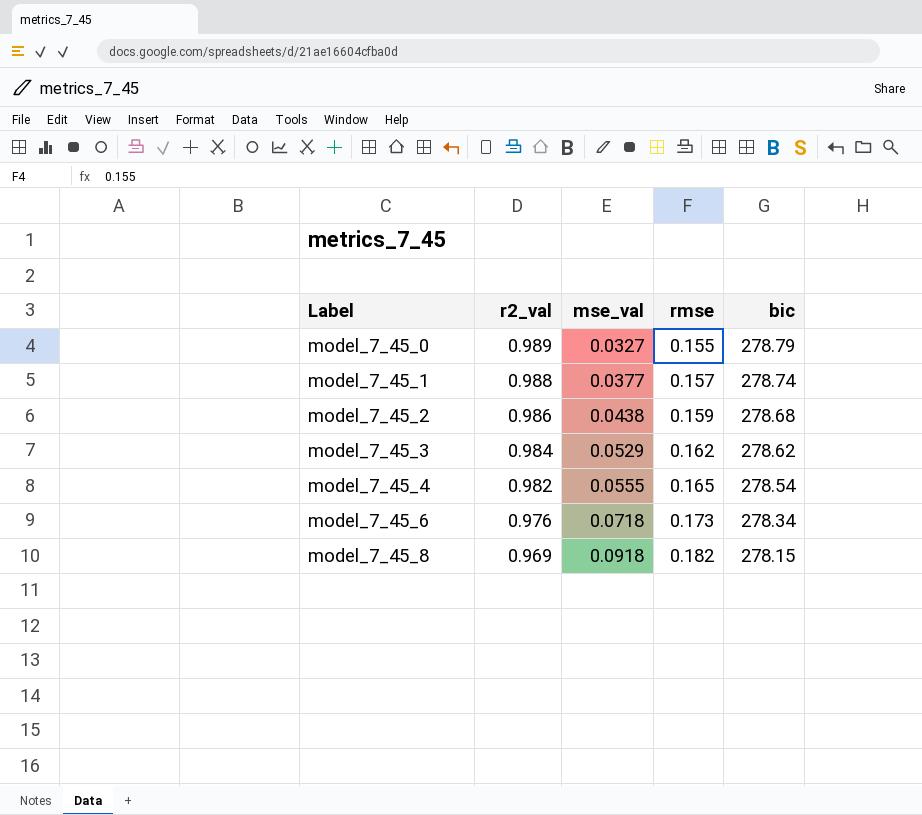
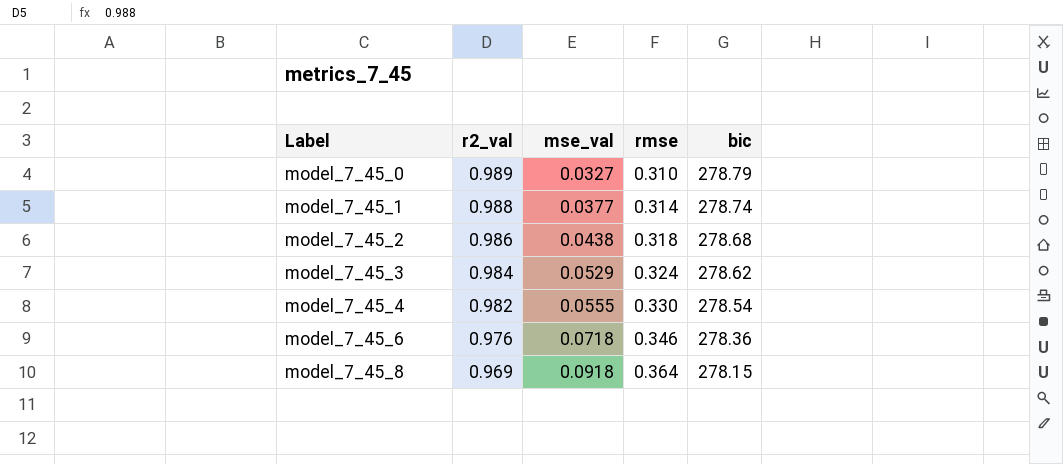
model_7_45_0 | rmse: 0.155 -> 0.310
model_7_45_1 | rmse: 0.157 -> 0.314
model_7_45_2 | rmse: 0.159 -> 0.318
model_7_45_3 | rmse: 0.162 -> 0.324
model_7_45_4 | rmse: 0.165 -> 0.330
model_7_45_6 | rmse: 0.173 -> 0.346
model_7_45_6 | bic: 278.34 -> 278.36
model_7_45_8 | rmse: 0.182 -> 0.364

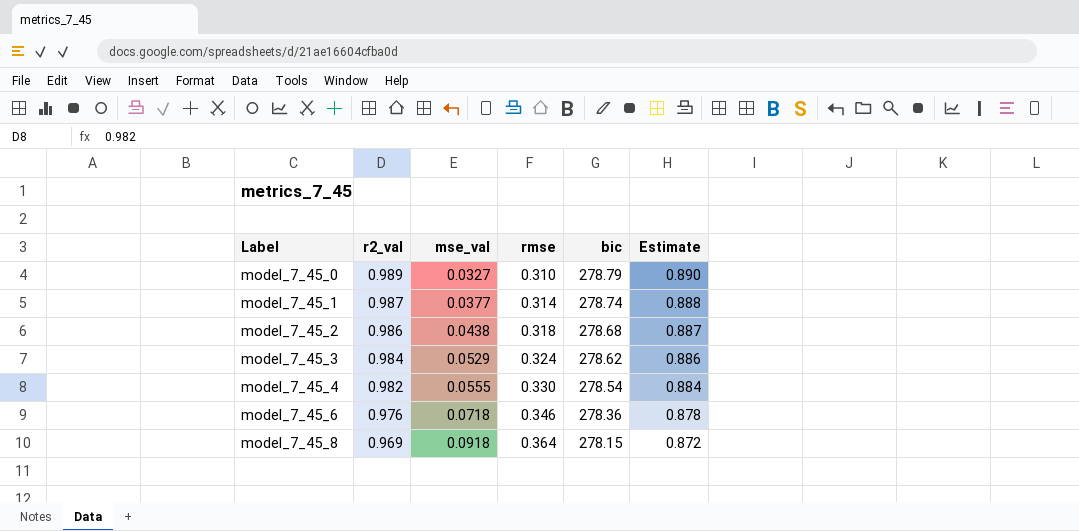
column Estimate | formula: none -> [r2_val] * 0.9
model_7_45_1 | r2_val: 0.988 -> 0.987

